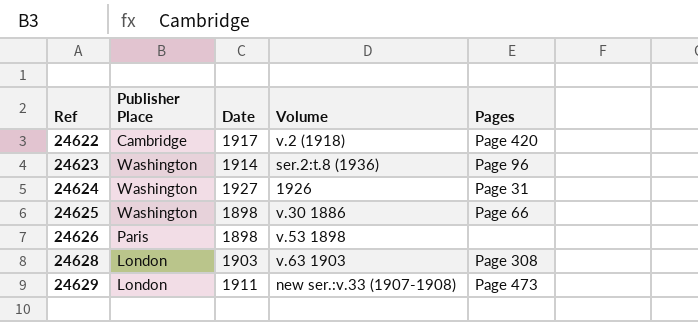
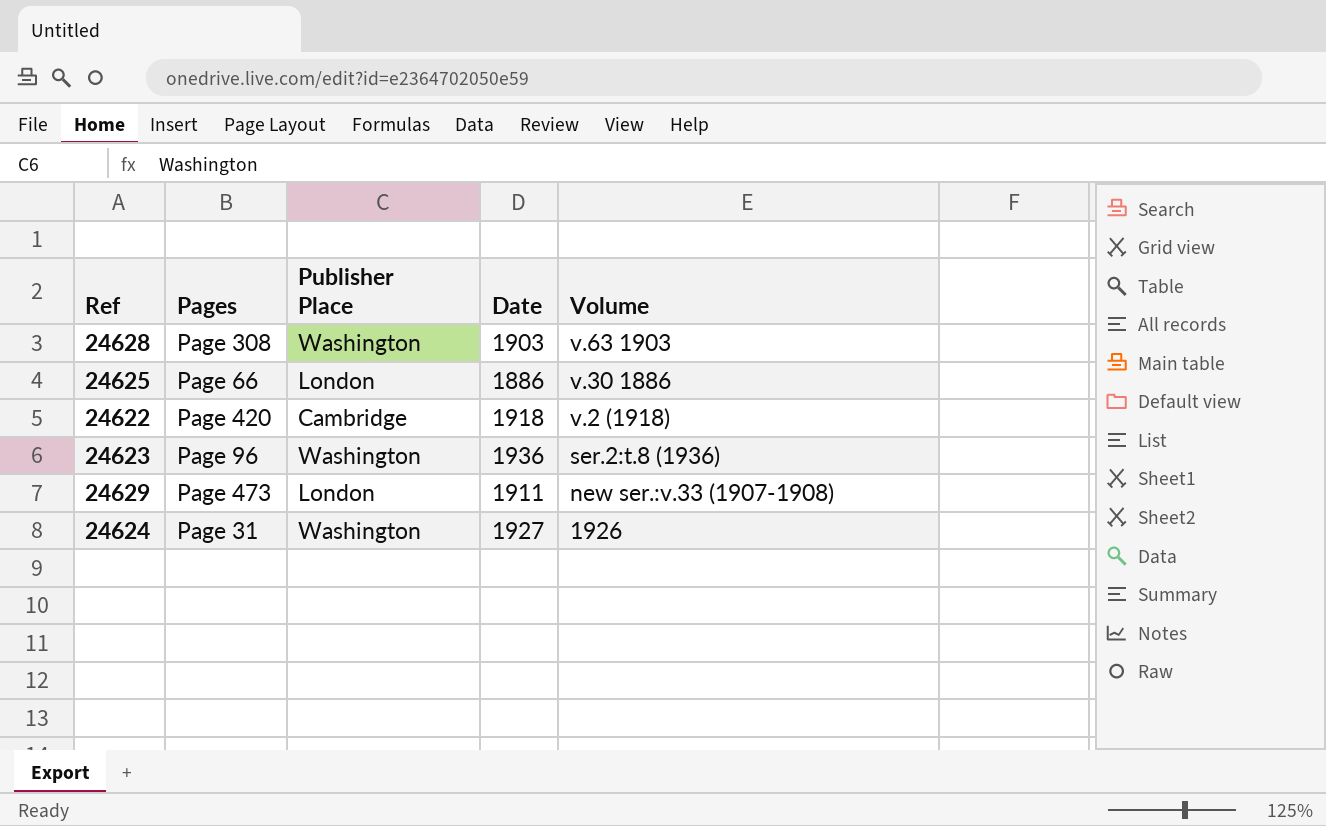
row order: Ref ascending -> Volume descending
column Pages | position: 5 -> 2
row 24626: Paris | 1898 | v.53 1898 | none -> none
24628 | Publisher Place: London -> Washington
24625 | Publisher Place: Washington -> London
24625 | Date: 1898 -> 1886
24622 | Date: 1917 -> 1918
24623 | Date: 1914 -> 1936

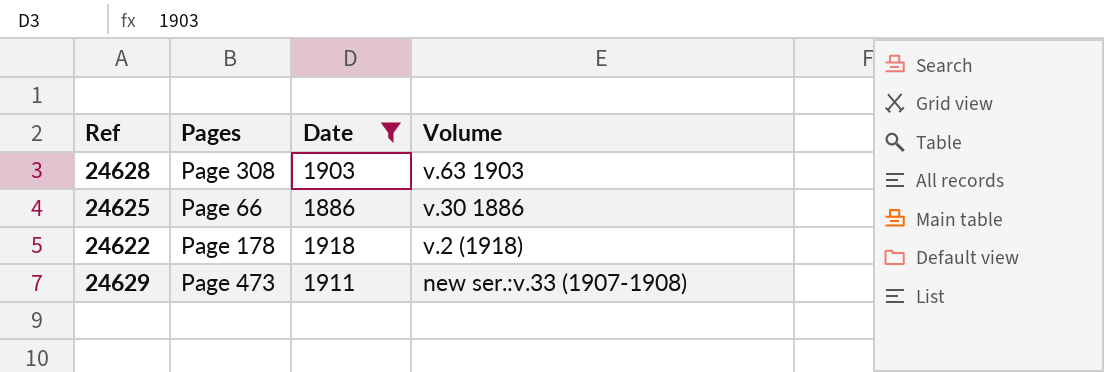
filter: none -> Date <= 1918
column Publisher Place | position: 3 -> none
24622 | Pages: Page 420 -> Page 178

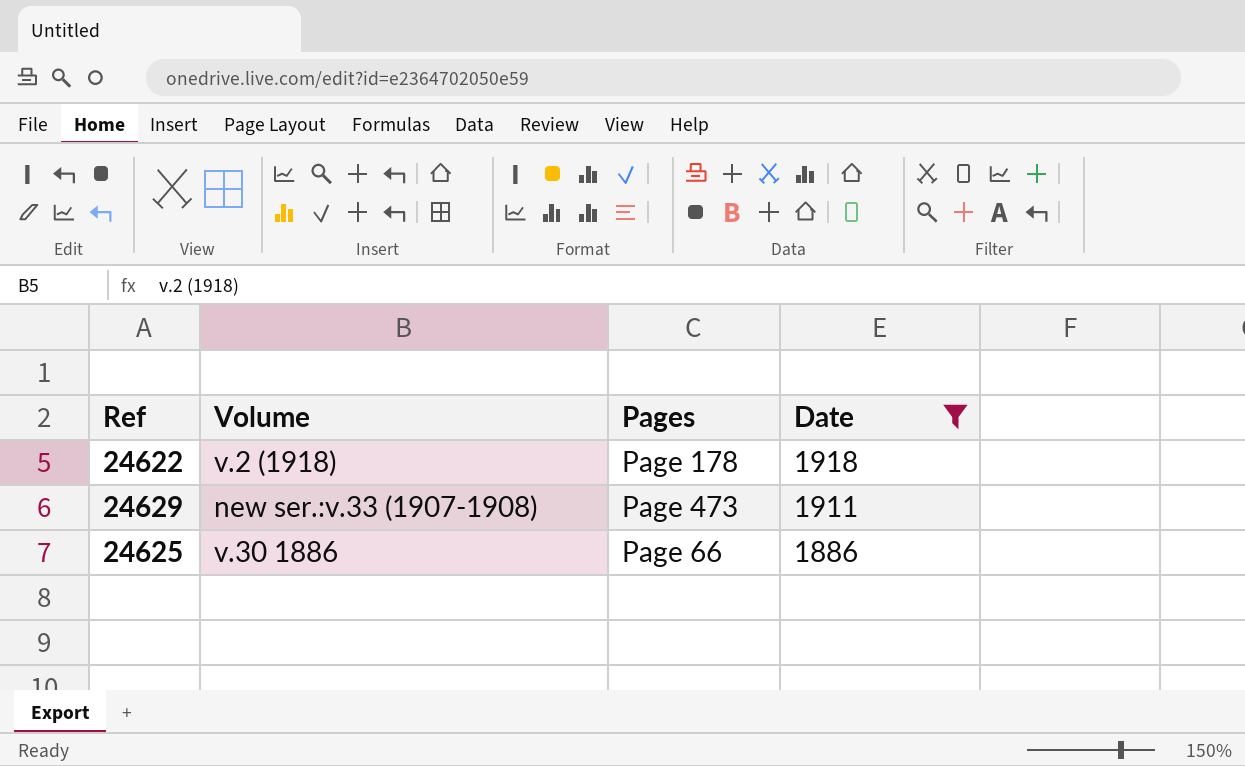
row order: Volume descending -> Date descending
column Volume | position: 4 -> 2
row 24628: Page 308 | 1903 | v.63 1903 -> none

